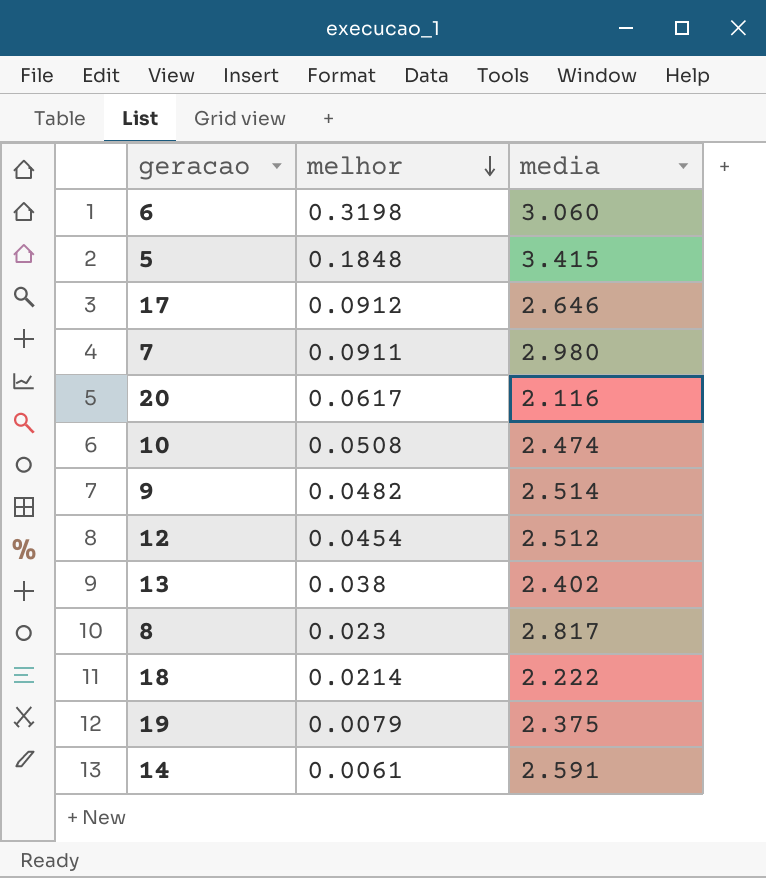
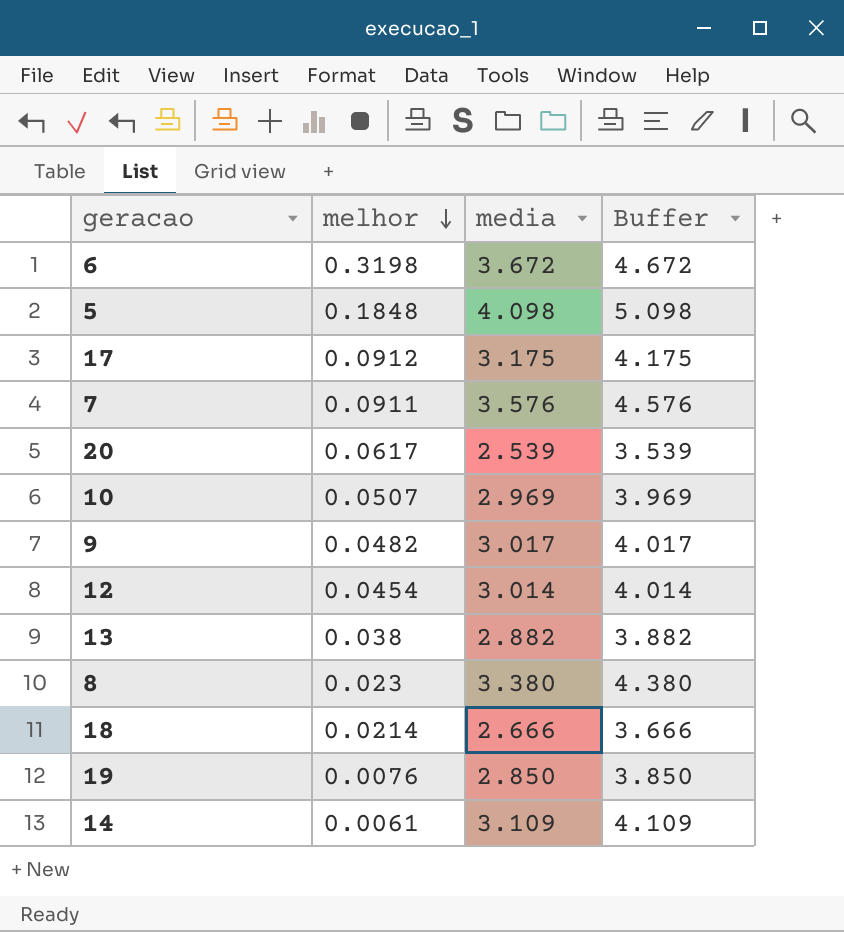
column Buffer | formula: none -> [media] + 1
6 | media: 3.060 -> 3.672
5 | media: 3.415 -> 4.098
17 | media: 2.646 -> 3.175
7 | media: 2.980 -> 3.576
20 | media: 2.116 -> 2.539
10 | melhor: 0.0508 -> 0.0507
10 | media: 2.474 -> 2.969
9 | media: 2.514 -> 3.017
12 | media: 2.512 -> 3.014
13 | media: 2.402 -> 2.882
8 | media: 2.817 -> 3.380
18 | media: 2.222 -> 2.666
19 | melhor: 0.0079 -> 0.0076
19 | media: 2.375 -> 2.850
14 | media: 2.591 -> 3.109

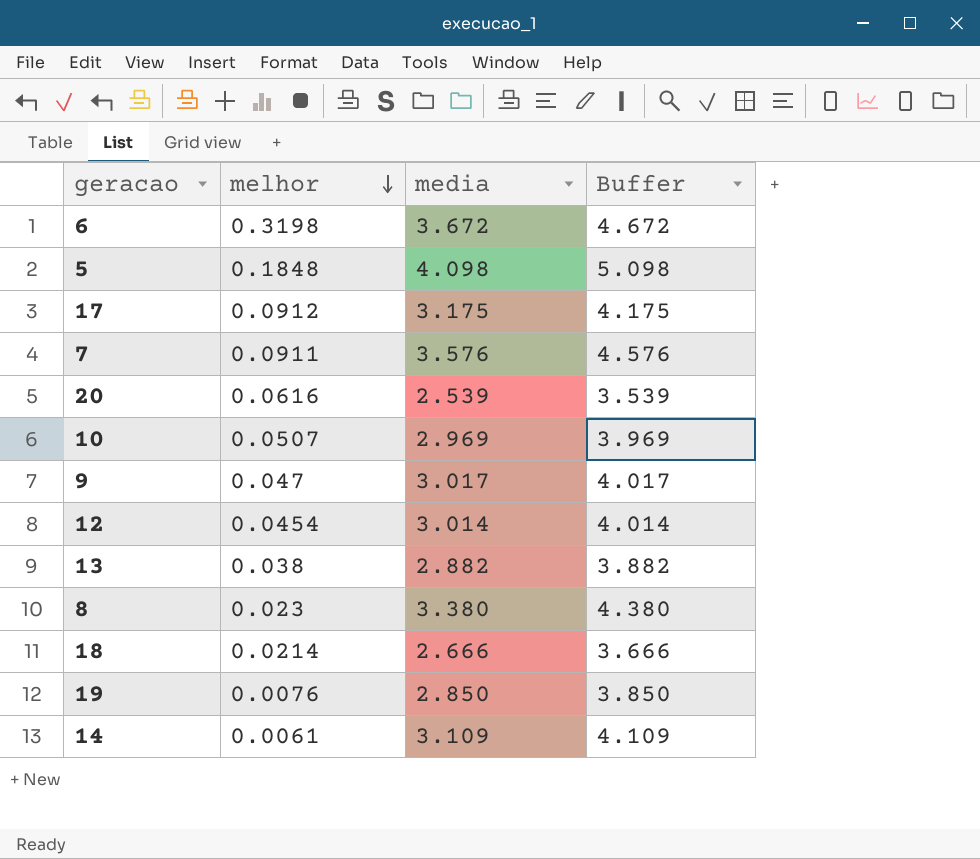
20 | melhor: 0.0617 -> 0.0616
9 | melhor: 0.0482 -> 0.047

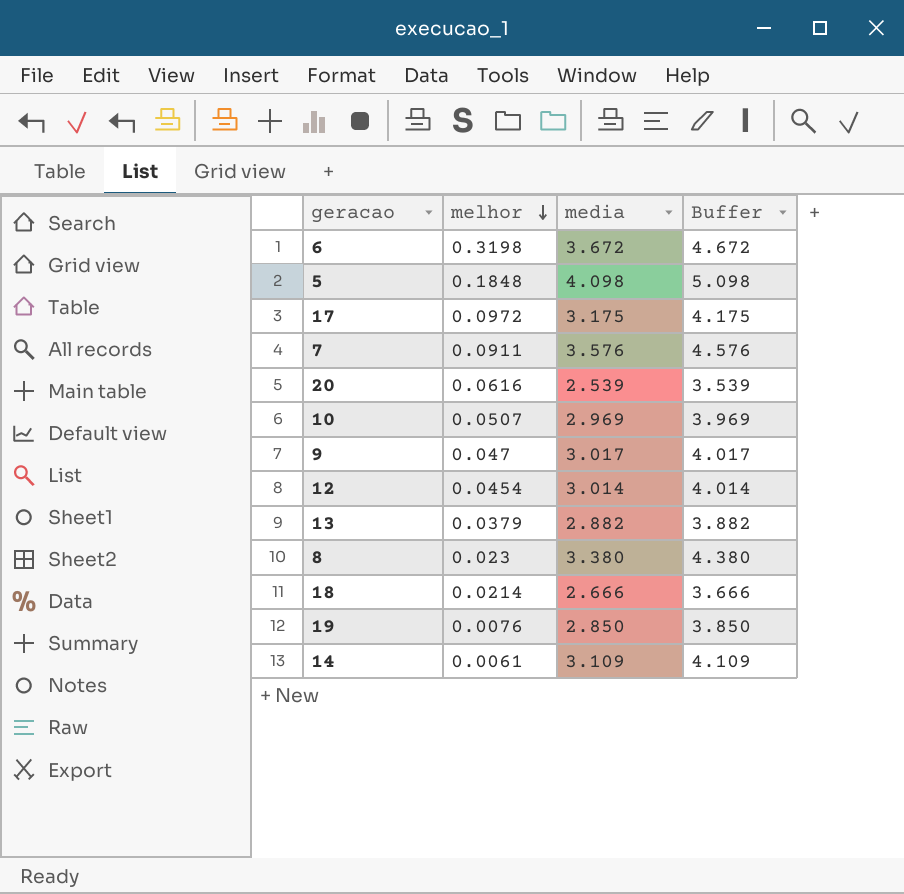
17 | melhor: 0.0912 -> 0.0972
13 | melhor: 0.038 -> 0.0379

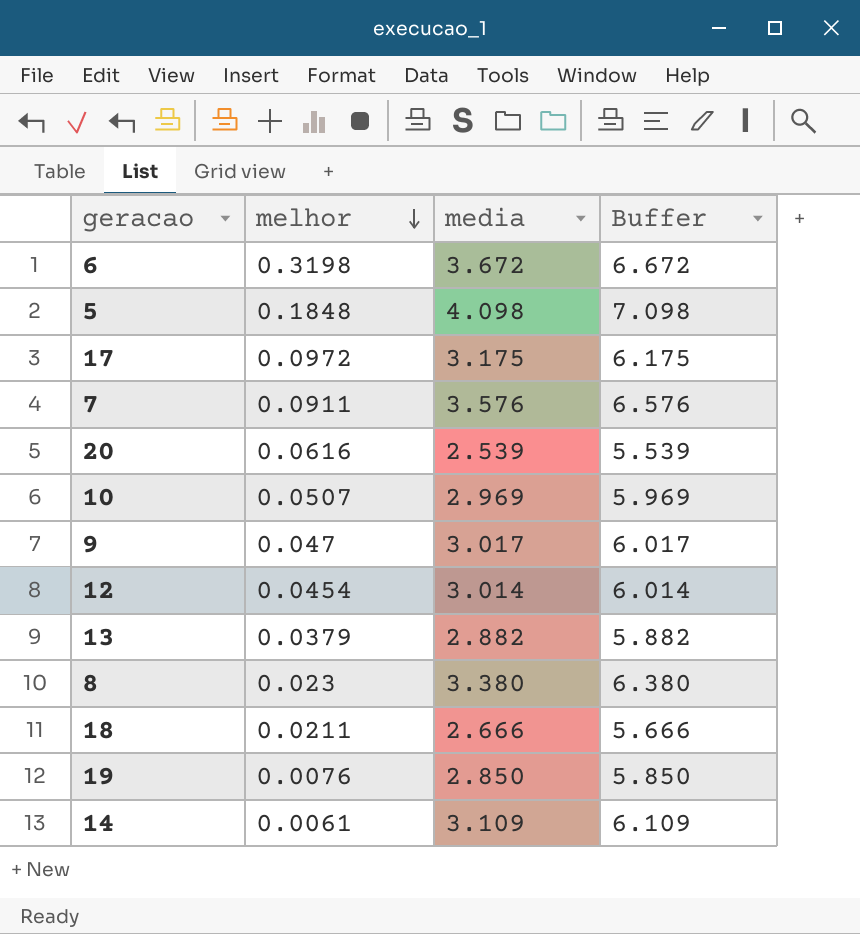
column Buffer | formula: [media] + 1 -> [media] + 3
18 | melhor: 0.0214 -> 0.0211

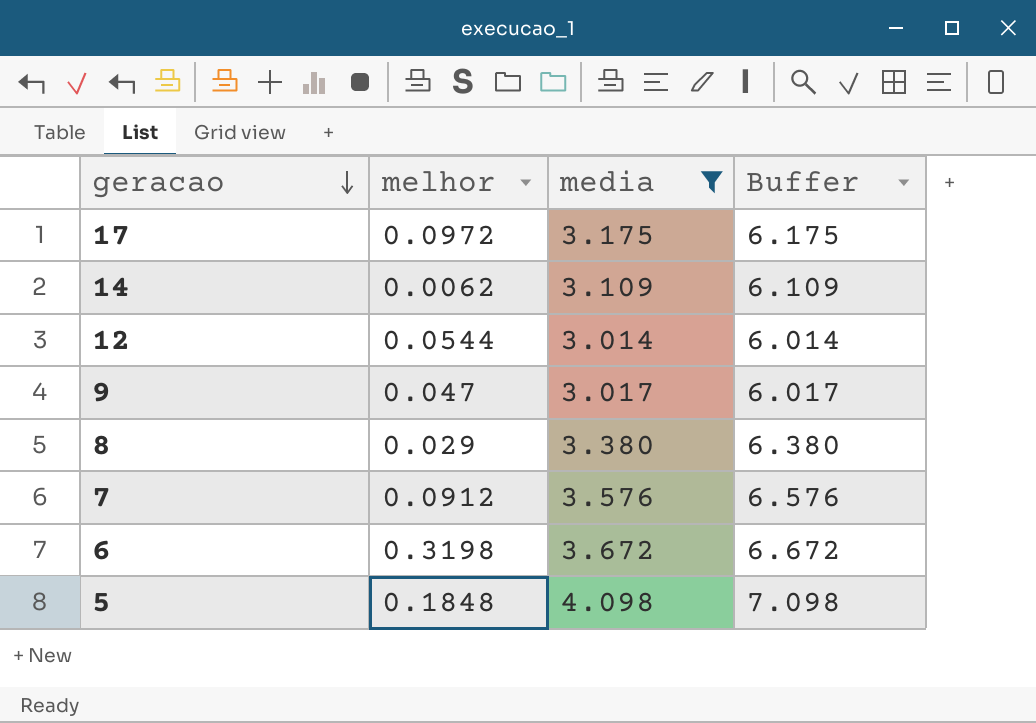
filter: none -> media >= 3.014
row order: melhor descending -> geracao descending
14 | melhor: 0.0061 -> 0.0062
12 | melhor: 0.0454 -> 0.0544
8 | melhor: 0.023 -> 0.029
7 | melhor: 0.0911 -> 0.0912

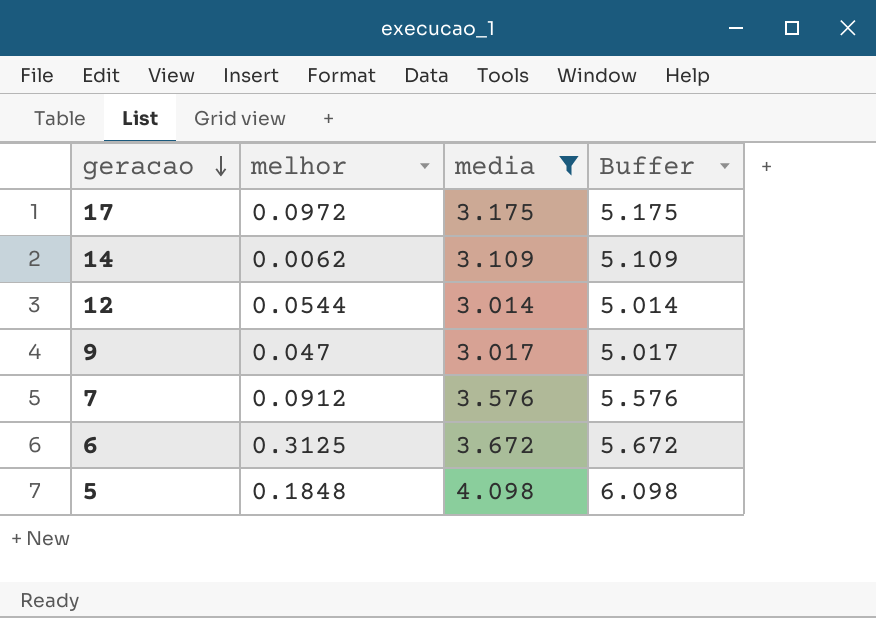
column Buffer | formula: [media] + 3 -> [media] + 2
row 8: 0.029 | 3.380 | 6.380 -> none
6 | melhor: 0.3198 -> 0.3125

